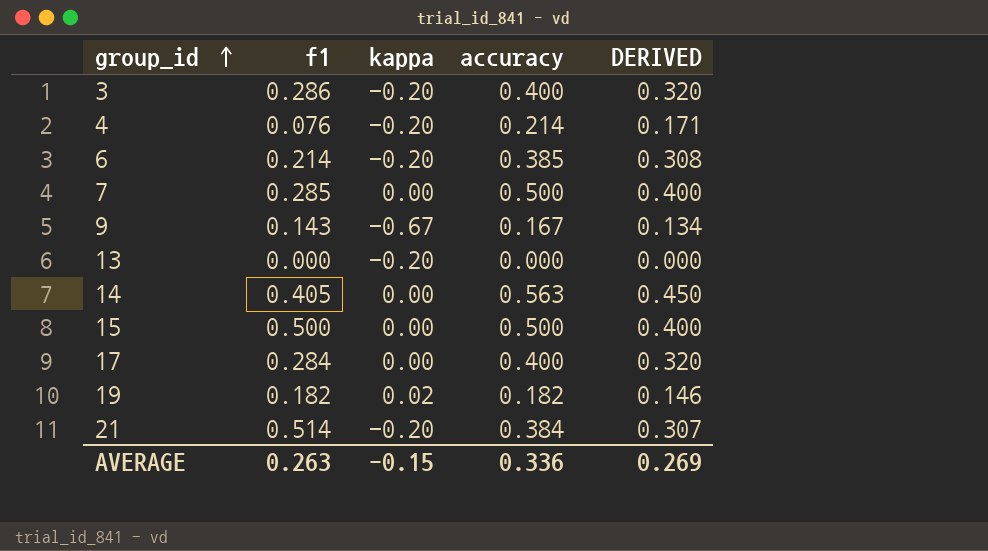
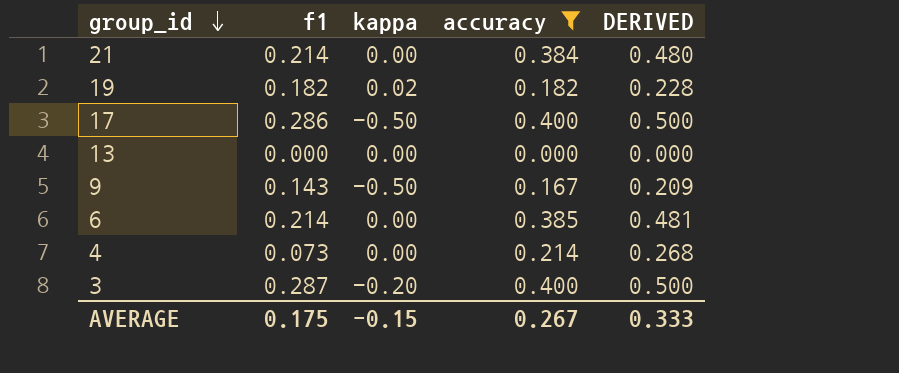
filter: none -> accuracy <= 0.400
row order: group_id ascending -> group_id descending
column DERIVED | formula: [accuracy] * 0.8 -> [accuracy] * 1.25
21 | f1: 0.514 -> 0.214
21 | kappa: -0.20 -> 0.00
17 | f1: 0.284 -> 0.286
17 | kappa: 0.00 -> -0.50
13 | kappa: -0.20 -> 0.00
9 | kappa: -0.67 -> -0.50
6 | kappa: -0.20 -> 0.00
4 | f1: 0.076 -> 0.073
4 | kappa: -0.20 -> 0.00
3 | f1: 0.286 -> 0.287
AVERAGE | f1: 0.263 -> 0.175
AVERAGE | accuracy: 0.336 -> 0.267
AVERAGE | DERIVED: 0.269 -> 0.333

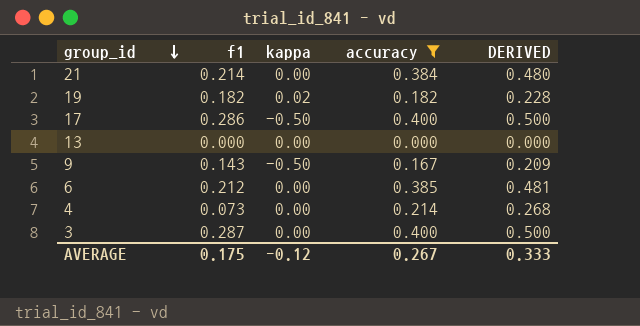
6 | f1: 0.214 -> 0.212
3 | kappa: -0.20 -> 0.00
AVERAGE | kappa: -0.15 -> -0.12

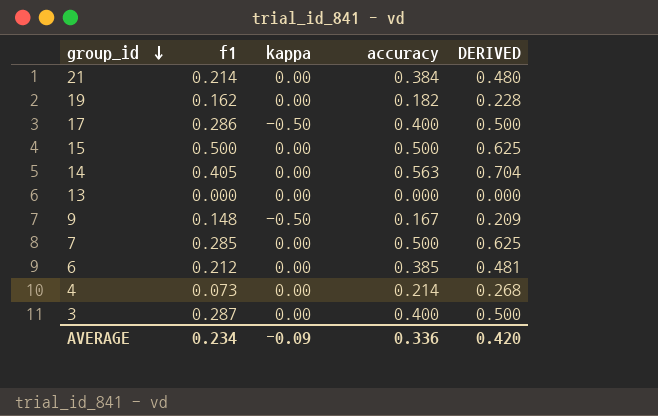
filter: accuracy <= 0.400 -> none
19 | f1: 0.182 -> 0.162
19 | kappa: 0.02 -> 0.00
9 | f1: 0.143 -> 0.148
AVERAGE | f1: 0.175 -> 0.234
AVERAGE | kappa: -0.12 -> -0.09
AVERAGE | accuracy: 0.267 -> 0.336
AVERAGE | DERIVED: 0.333 -> 0.420

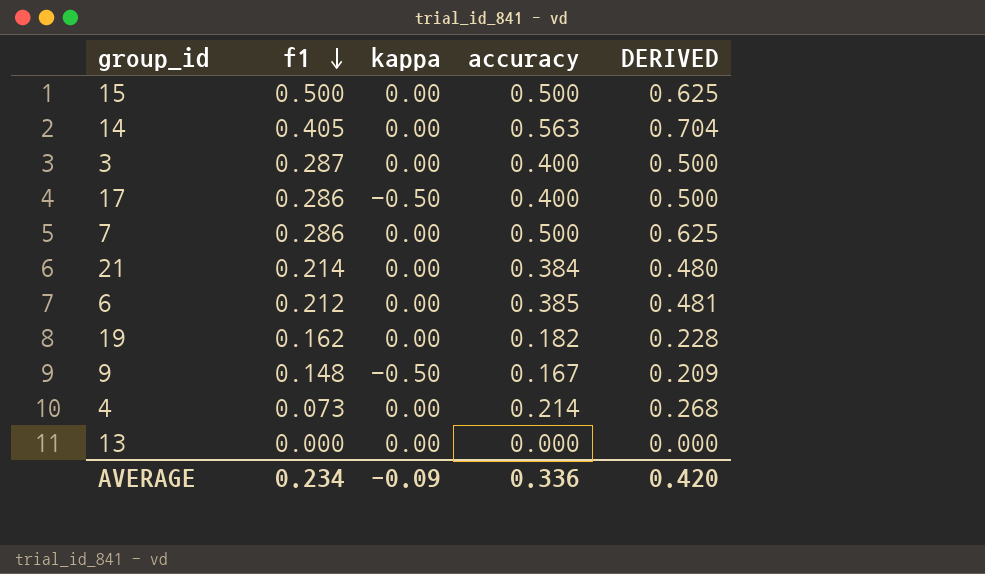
row order: group_id descending -> f1 descending
7 | f1: 0.285 -> 0.286

